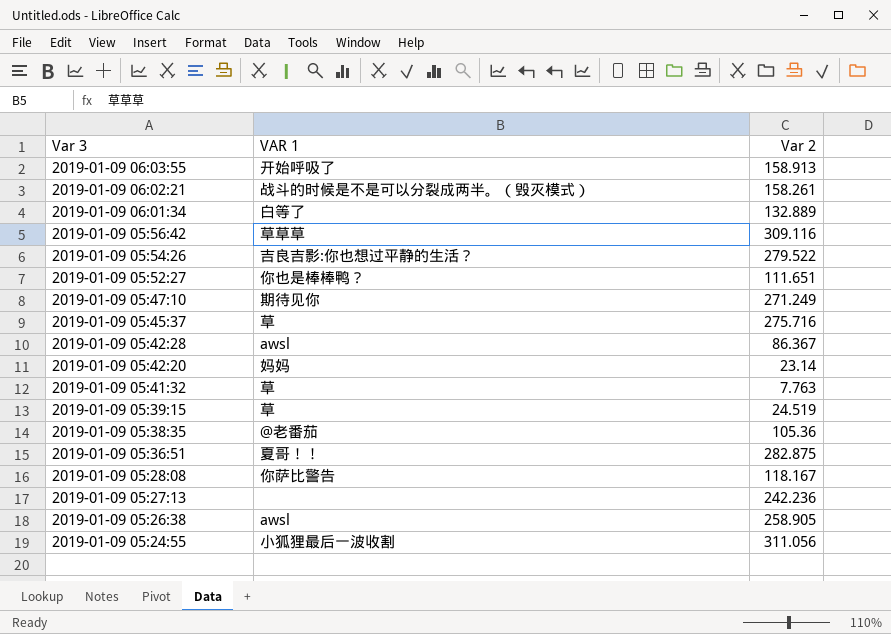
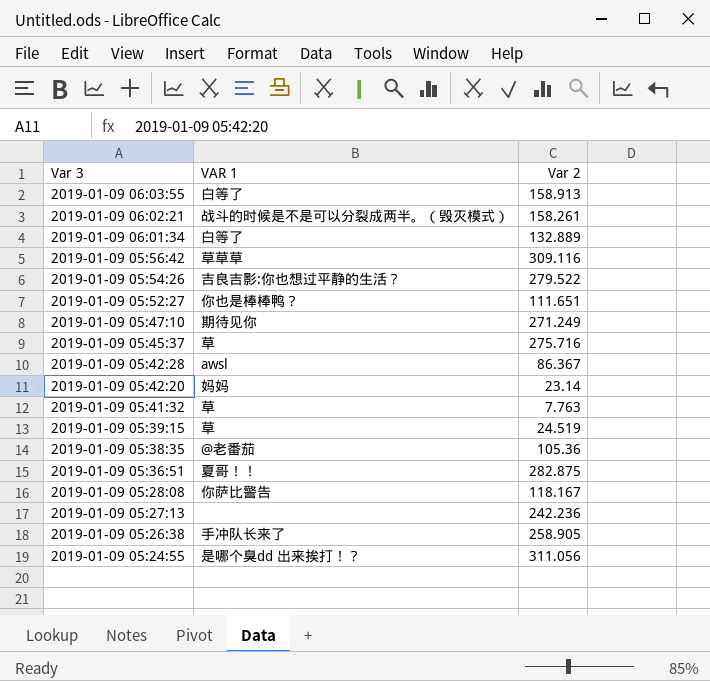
2019-01-09 06:03:55 | VAR 1: 开始呼吸了 -> 白等了
2019-01-09 05:26:38 | VAR 1: awsl -> 手冲队长来了
2019-01-09 05:24:55 | VAR 1: 小狐狸最后一波收割 -> 是哪个臭dd 出来挨打！？

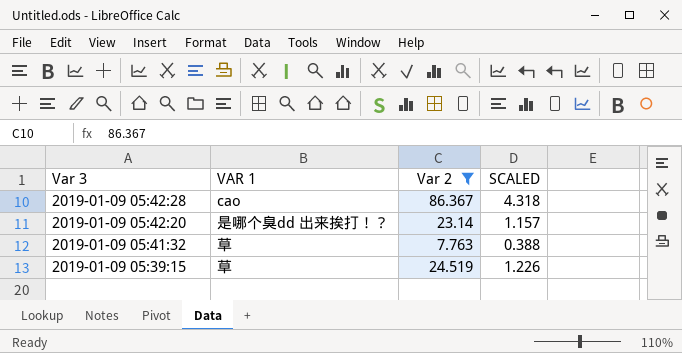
filter: none -> Var 2 <= 86.367
column SCALED | formula: none -> [Var 2] * 0.05
2019-01-09 05:42:28 | VAR 1: awsl -> cao
2019-01-09 05:42:20 | VAR 1: 妈妈 -> 是哪个臭dd 出来挨打！？

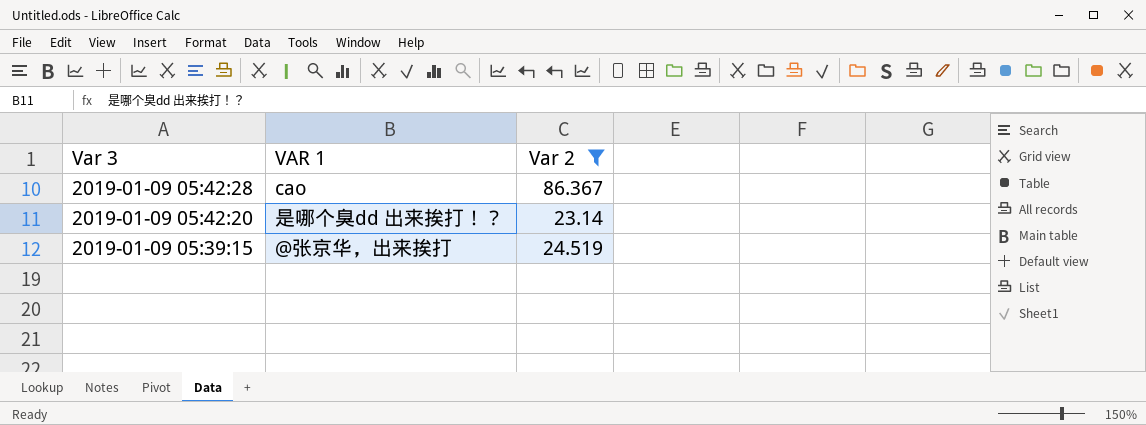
column SCALED | formula: [Var 2] * 0.05 -> none
row 2019-01-09 05:41:32: 草 | 7.763 | 0.388 -> none
2019-01-09 05:39:15 | VAR 1: 草 -> @张京华，出来挨打

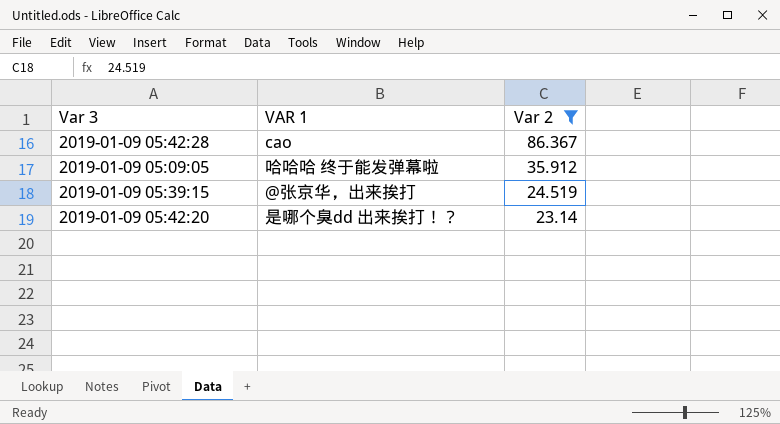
row order: Var 3 descending -> Var 2 descending
row 2019-01-09 05:09:05: none -> 哈哈哈 终于能发弹幕啦 | 35.912

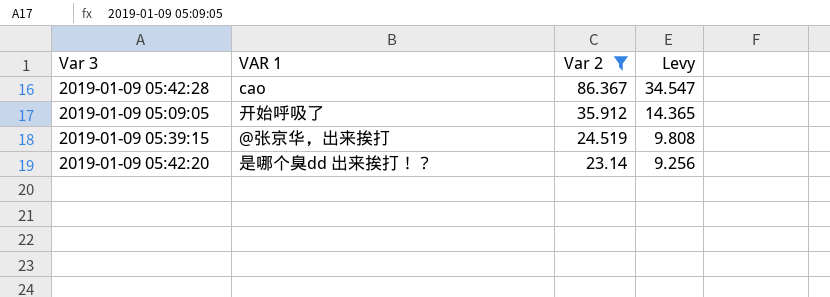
column Levy | formula: none -> [Var 2] * 0.4
2019-01-09 05:09:05 | VAR 1: 哈哈哈 终于能发弹幕啦 -> 开始呼吸了

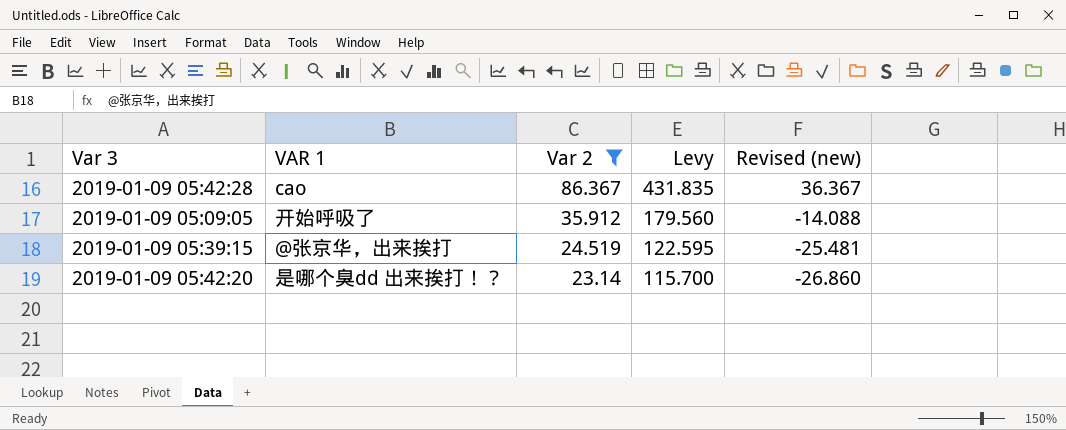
column Levy | formula: [Var 2] * 0.4 -> [Var 2] * 5
column Revised (new) | formula: none -> [Var 2] - 50

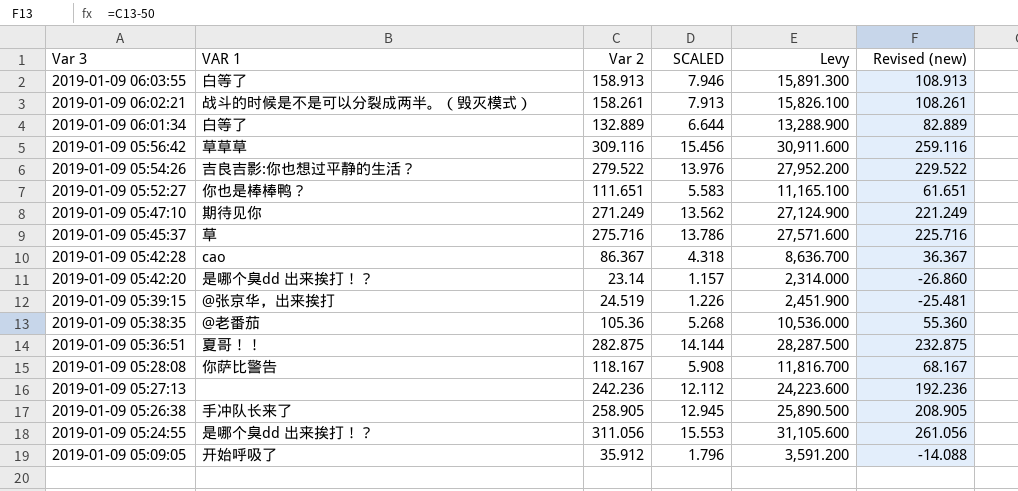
filter: Var 2 <= 86.367 -> none
row order: Var 2 descending -> Var 3 descending
column SCALED | formula: none -> [Var 2] * 0.05
column Levy | formula: [Var 2] * 5 -> [Var 2] * 100

